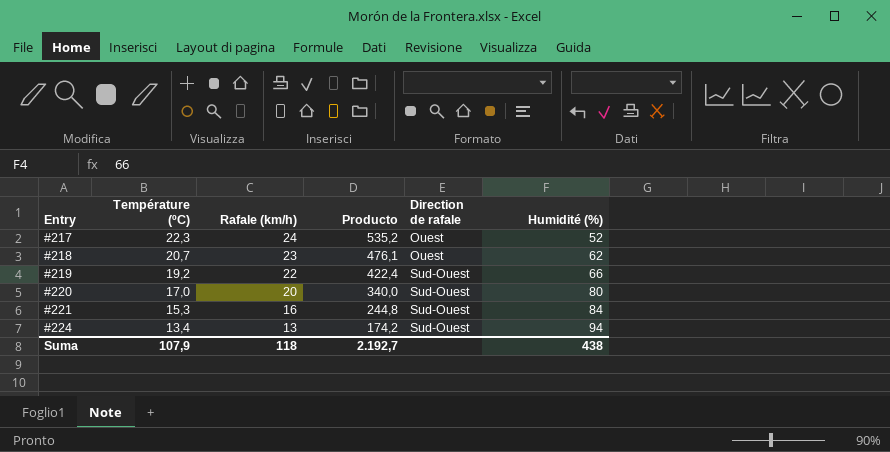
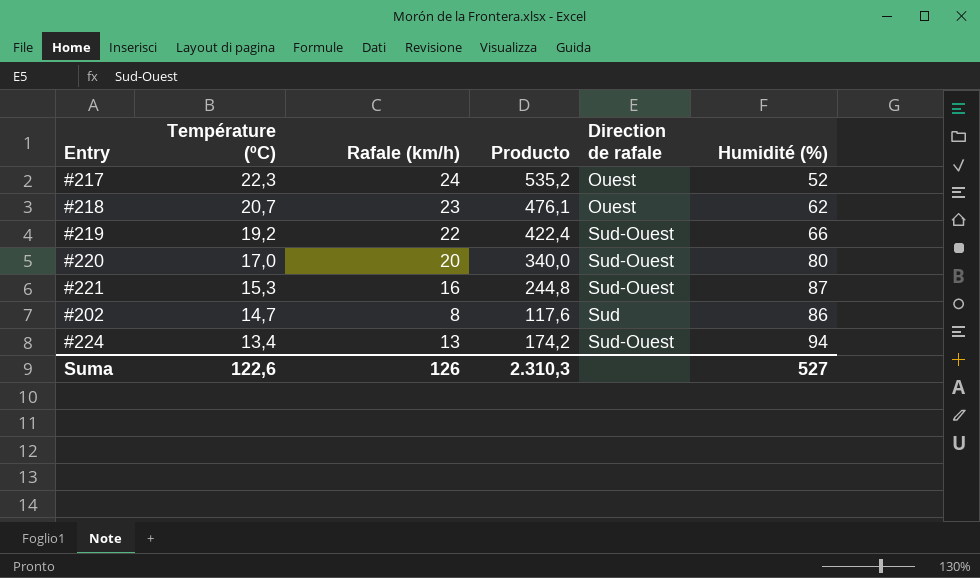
#221 | Humidité (%): 84 -> 87
row #202: none -> 14,7 | 8 | 117,6 | Sud | 86
Suma | Température (ºC): 107,9 -> 122,6
Suma | Rafale (km/h): 118 -> 126
Suma | Producto: 2.192,7 -> 2.310,3
Suma | Humidité (%): 438 -> 527

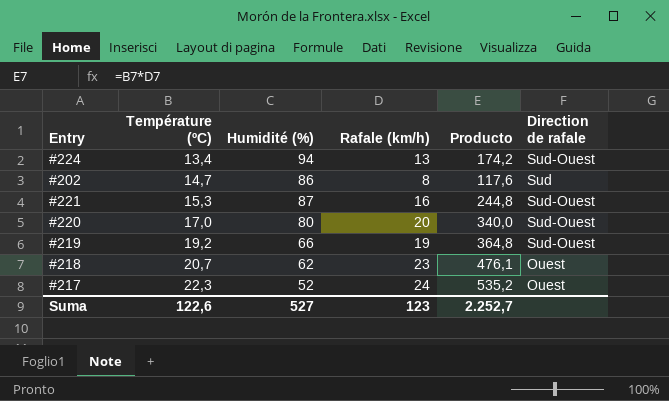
row order: Température (ºC) descending -> Température (ºC) ascending
column Humidité (%) | position: 6 -> 3
#219 | Rafale (km/h): 22 -> 19
#219 | Producto: 422,4 -> 364,8
Suma | Rafale (km/h): 126 -> 123
Suma | Producto: 2.310,3 -> 2.252,7

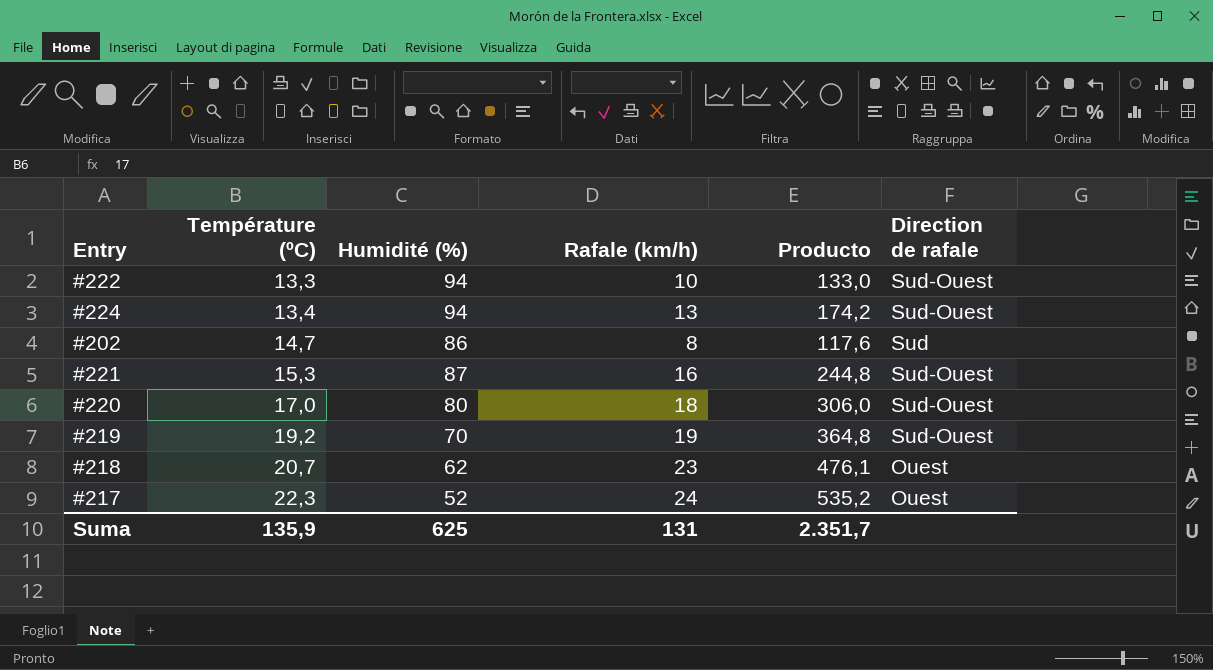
row #222: none -> 13,3 | 94 | 10 | 133,0 | Sud-Ouest
#220 | Rafale (km/h): 20 -> 18
#220 | Producto: 340,0 -> 306,0
#219 | Humidité (%): 66 -> 70
Suma | Température (ºC): 122,6 -> 135,9
Suma | Humidité (%): 527 -> 625
Suma | Rafale (km/h): 123 -> 131
Suma | Producto: 2.252,7 -> 2.351,7

